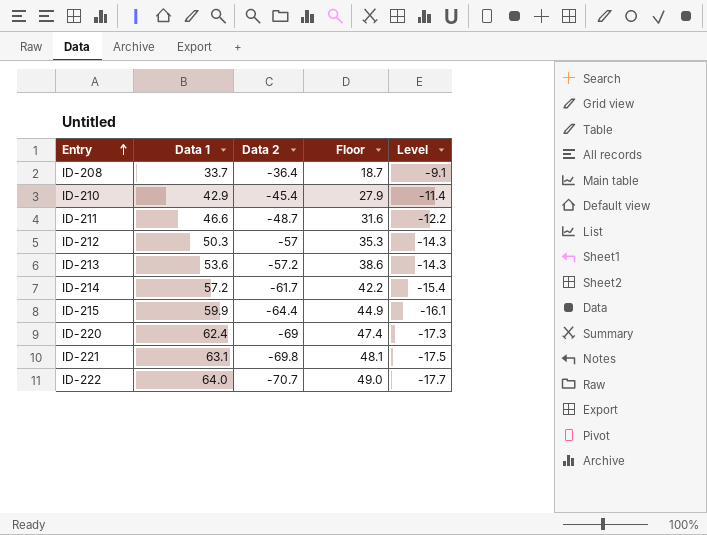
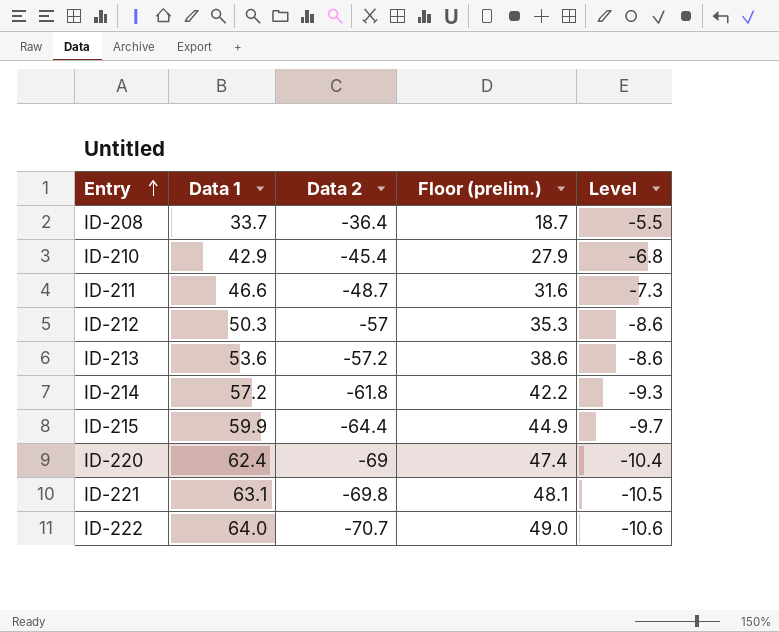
column name: Floor -> Floor (prelim.)
column Level | formula: [Data 2] * 0.25 -> [Data 2] * 0.15
ID-214 | Data 2: -61.7 -> -61.8

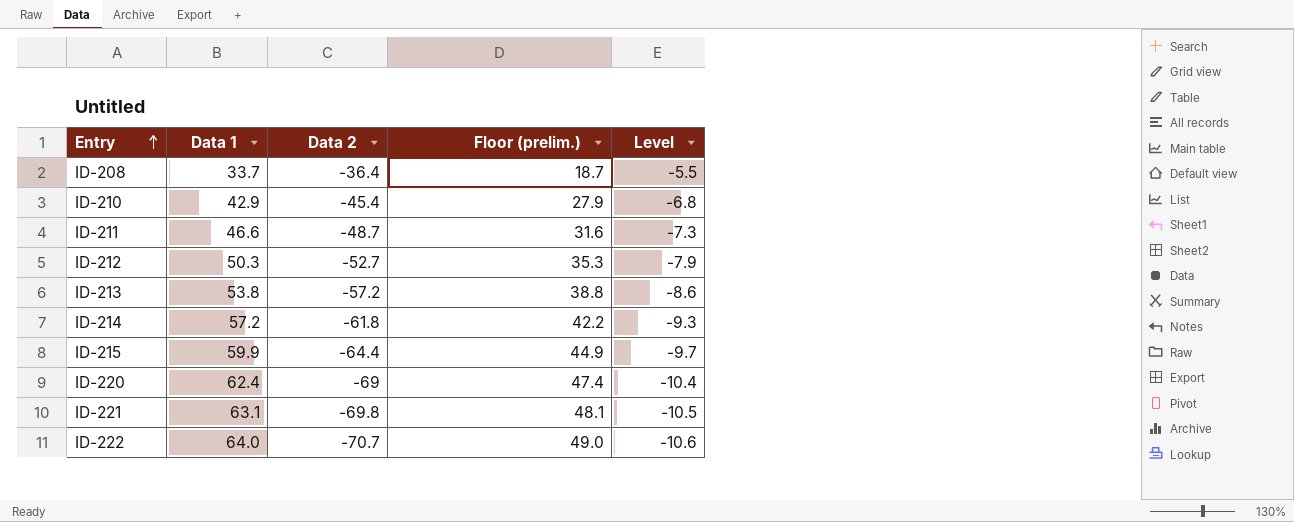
ID-212 | Data 2: -57 -> -52.7
ID-212 | Level: -8.6 -> -7.9
ID-213 | Data 1: 53.6 -> 53.8
ID-213 | Floor (prelim.): 38.6 -> 38.8

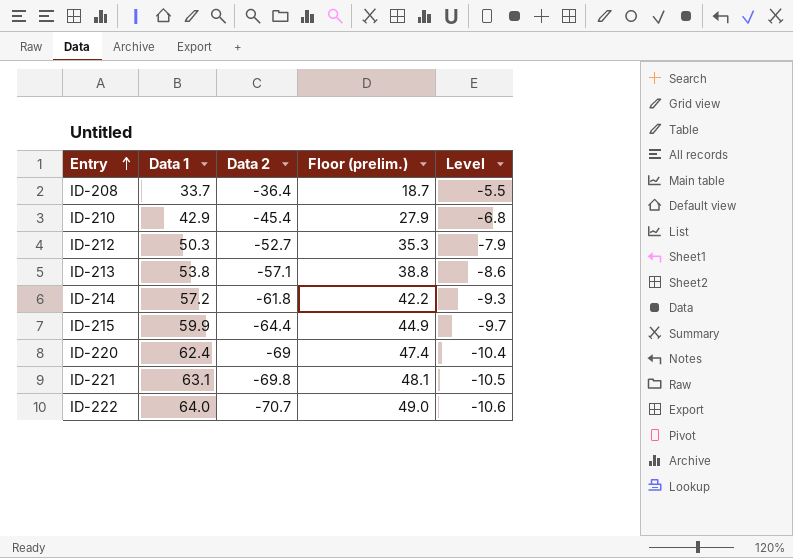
row ID-211: 46.6 | -48.7 | 31.6 | -7.3 -> none
ID-213 | Data 2: -57.2 -> -57.1

